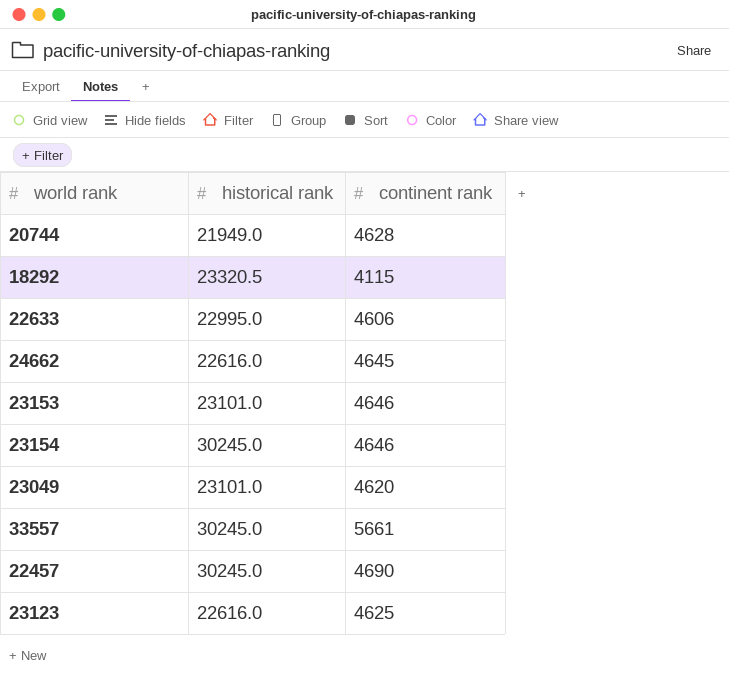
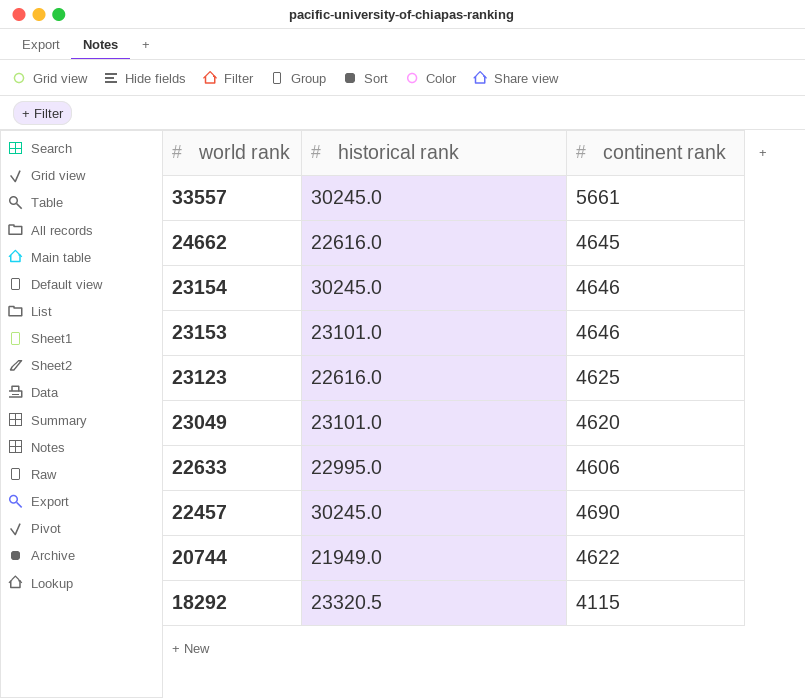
row order: none -> world rank descending
20744 | continent rank: 4628 -> 4622

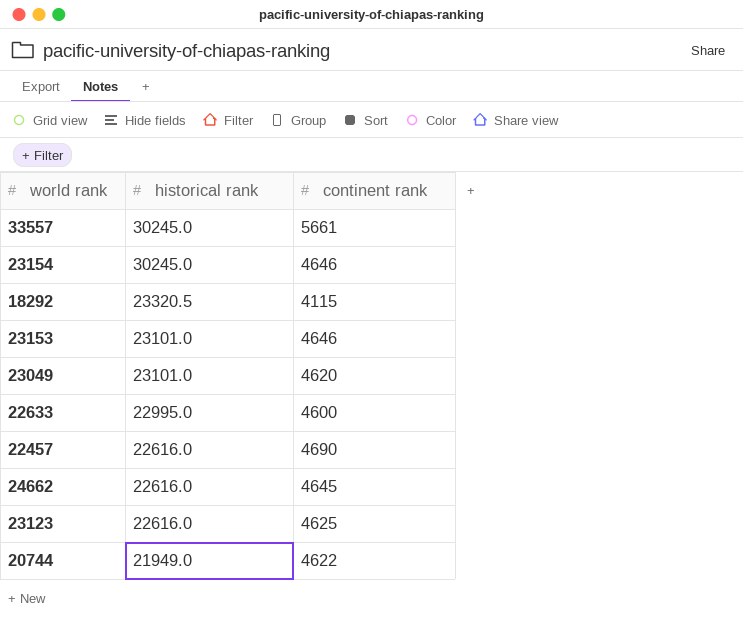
row order: world rank descending -> historical rank descending
22633 | continent rank: 4606 -> 4600
22457 | historical rank: 30245.0 -> 22616.0

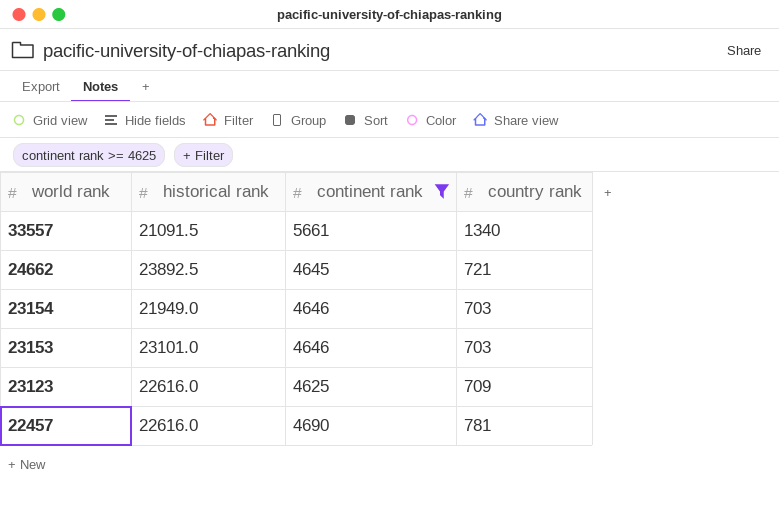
filter: none -> continent rank >= 4625
row order: historical rank descending -> world rank descending
column country rank | position: none -> 4
33557 | historical rank: 30245.0 -> 21091.5
24662 | historical rank: 22616.0 -> 23892.5
23154 | historical rank: 30245.0 -> 21949.0

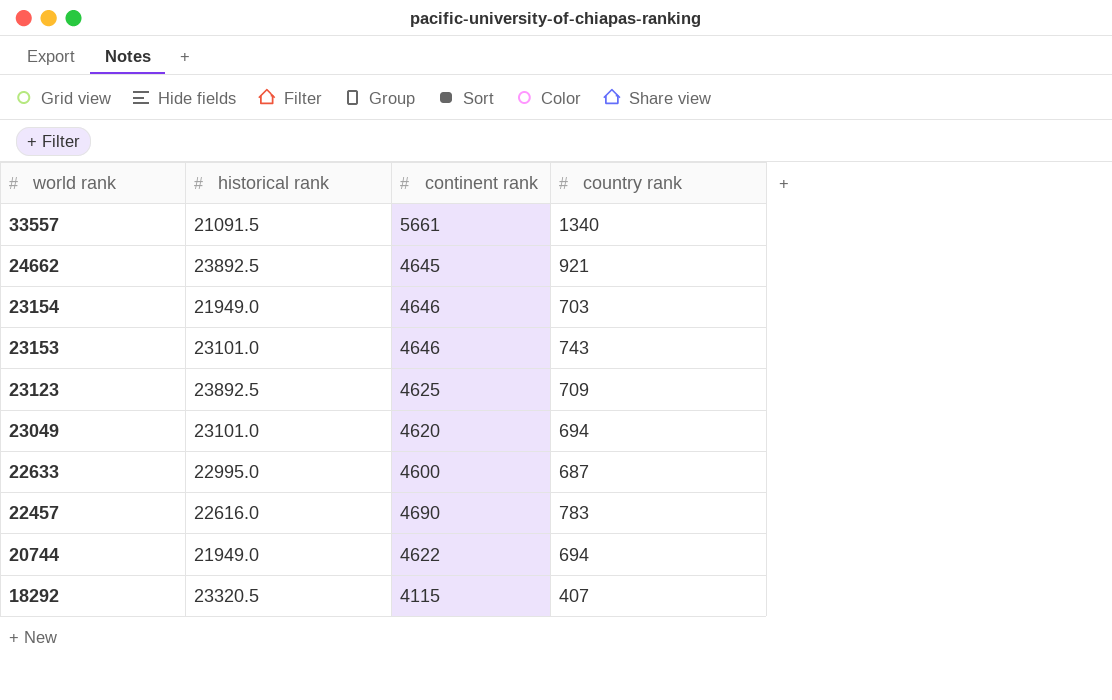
filter: continent rank >= 4625 -> none
24662 | country rank: 721 -> 921
23153 | country rank: 703 -> 743
23123 | historical rank: 22616.0 -> 23892.5
22457 | country rank: 781 -> 783

